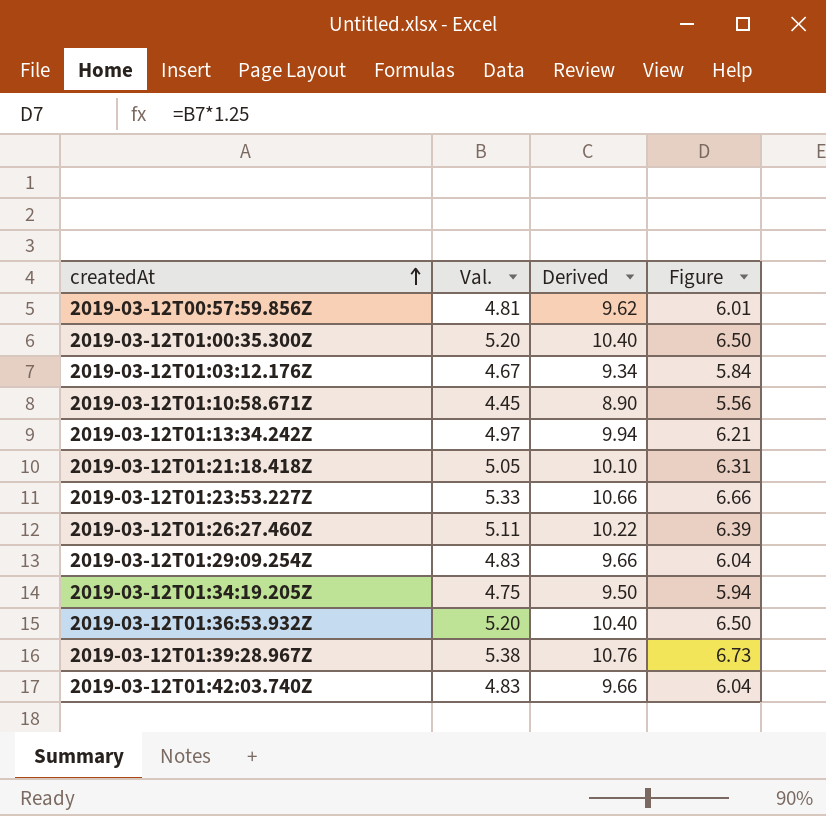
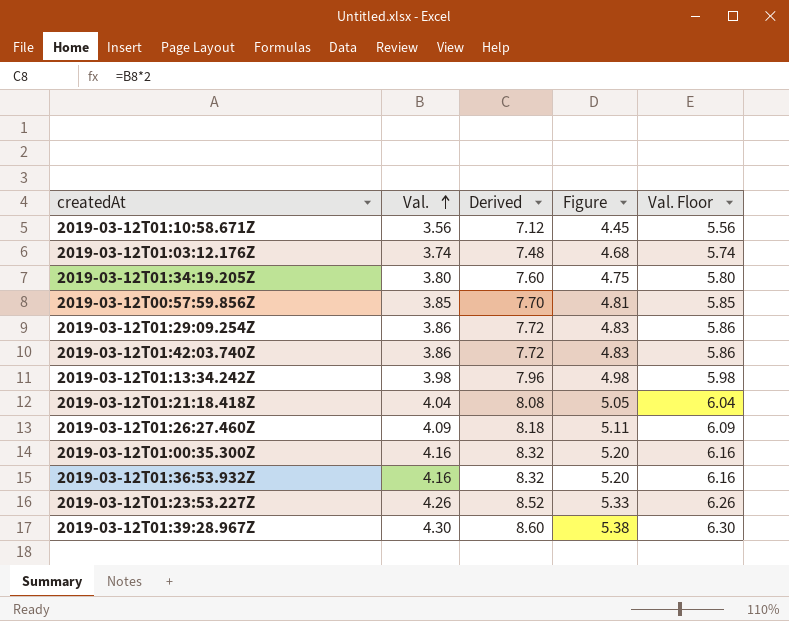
row order: createdAt ascending -> Val. ascending
column Val. Floor | formula: none -> [Val.] + 2
2019-03-12T01:10:58.671Z | Val.: 4.45 -> 3.56
2019-03-12T01:10:58.671Z | Derived: 8.90 -> 7.12
2019-03-12T01:10:58.671Z | Figure: 5.56 -> 4.45
2019-03-12T01:03:12.176Z | Val.: 4.67 -> 3.74
2019-03-12T01:03:12.176Z | Derived: 9.34 -> 7.48
2019-03-12T01:03:12.176Z | Figure: 5.84 -> 4.68
2019-03-12T01:34:19.205Z | Val.: 4.75 -> 3.80
2019-03-12T01:34:19.205Z | Derived: 9.50 -> 7.60
2019-03-12T01:34:19.205Z | Figure: 5.94 -> 4.75
2019-03-12T00:57:59.856Z | Val.: 4.81 -> 3.85
2019-03-12T00:57:59.856Z | Derived: 9.62 -> 7.70
2019-03-12T00:57:59.856Z | Figure: 6.01 -> 4.81
2019-03-12T01:29:09.254Z | Val.: 4.83 -> 3.86
2019-03-12T01:29:09.254Z | Derived: 9.66 -> 7.72
2019-03-12T01:29:09.254Z | Figure: 6.04 -> 4.83
2019-03-12T01:42:03.740Z | Val.: 4.83 -> 3.86
2019-03-12T01:42:03.740Z | Derived: 9.66 -> 7.72
2019-03-12T01:42:03.740Z | Figure: 6.04 -> 4.83
2019-03-12T01:13:34.242Z | Val.: 4.97 -> 3.98
2019-03-12T01:13:34.242Z | Derived: 9.94 -> 7.96
2019-03-12T01:13:34.242Z | Figure: 6.21 -> 4.98
2019-03-12T01:21:18.418Z | Val.: 5.05 -> 4.04
2019-03-12T01:21:18.418Z | Derived: 10.10 -> 8.08
2019-03-12T01:21:18.418Z | Figure: 6.31 -> 5.05
2019-03-12T01:26:27.460Z | Val.: 5.11 -> 4.09
2019-03-12T01:26:27.460Z | Derived: 10.22 -> 8.18
2019-03-12T01:26:27.460Z | Figure: 6.39 -> 5.11
2019-03-12T01:00:35.300Z | Val.: 5.20 -> 4.16
2019-03-12T01:00:35.300Z | Derived: 10.40 -> 8.32
2019-03-12T01:00:35.300Z | Figure: 6.50 -> 5.20
2019-03-12T01:36:53.932Z | Val.: 5.20 -> 4.16
2019-03-12T01:36:53.932Z | Derived: 10.40 -> 8.32
2019-03-12T01:36:53.932Z | Figure: 6.50 -> 5.20
2019-03-12T01:23:53.227Z | Val.: 5.33 -> 4.26
2019-03-12T01:23:53.227Z | Derived: 10.66 -> 8.52
2019-03-12T01:23:53.227Z | Figure: 6.66 -> 5.33
2019-03-12T01:39:28.967Z | Val.: 5.38 -> 4.30
2019-03-12T01:39:28.967Z | Derived: 10.76 -> 8.60
2019-03-12T01:39:28.967Z | Figure: 6.73 -> 5.38

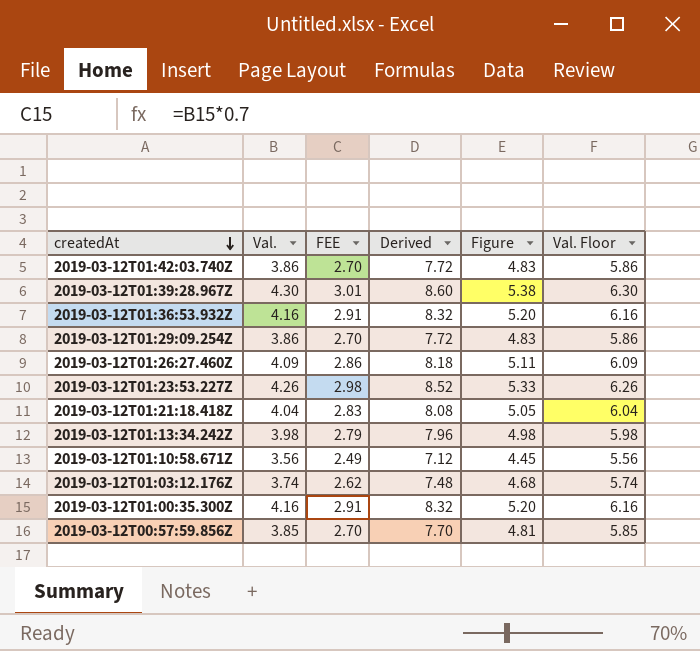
row order: Val. ascending -> createdAt descending
column FEE | formula: none -> [Val.] * 0.7
row 2019-03-12T01:34:19.205Z: 3.80 | 7.60 | 4.75 | 5.80 -> none

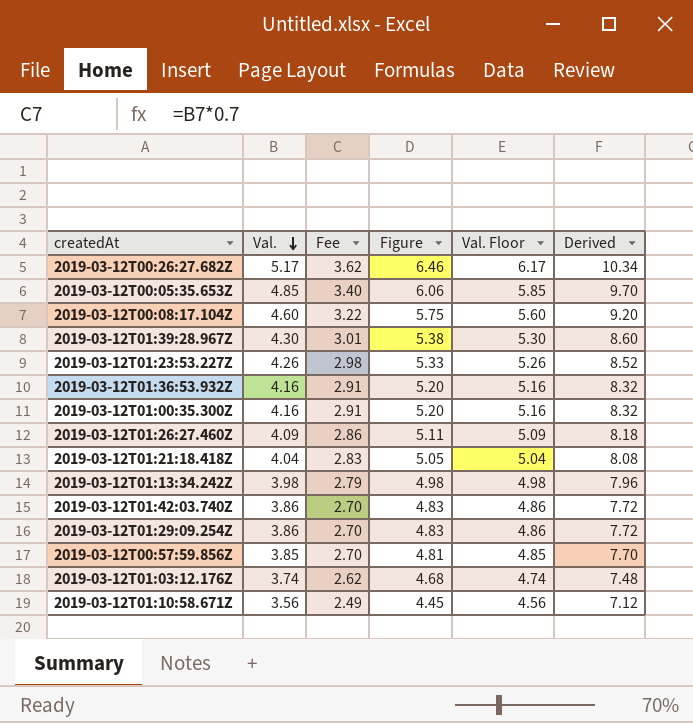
row order: createdAt descending -> Val. descending
column name: FEE -> Fee
column Val. Floor | formula: [Val.] + 2 -> [Val.] + 1
column Derived | position: 4 -> 6
row 2019-03-12T00:26:27.682Z: none -> 5.17 | 3.62 | 6.46 | 6.17 | 10.34
row 2019-03-12T00:05:35.653Z: none -> 4.85 | 3.40 | 6.06 | 5.85 | 9.70
row 2019-03-12T00:08:17.104Z: none -> 4.60 | 3.22 | 5.75 | 5.60 | 9.20

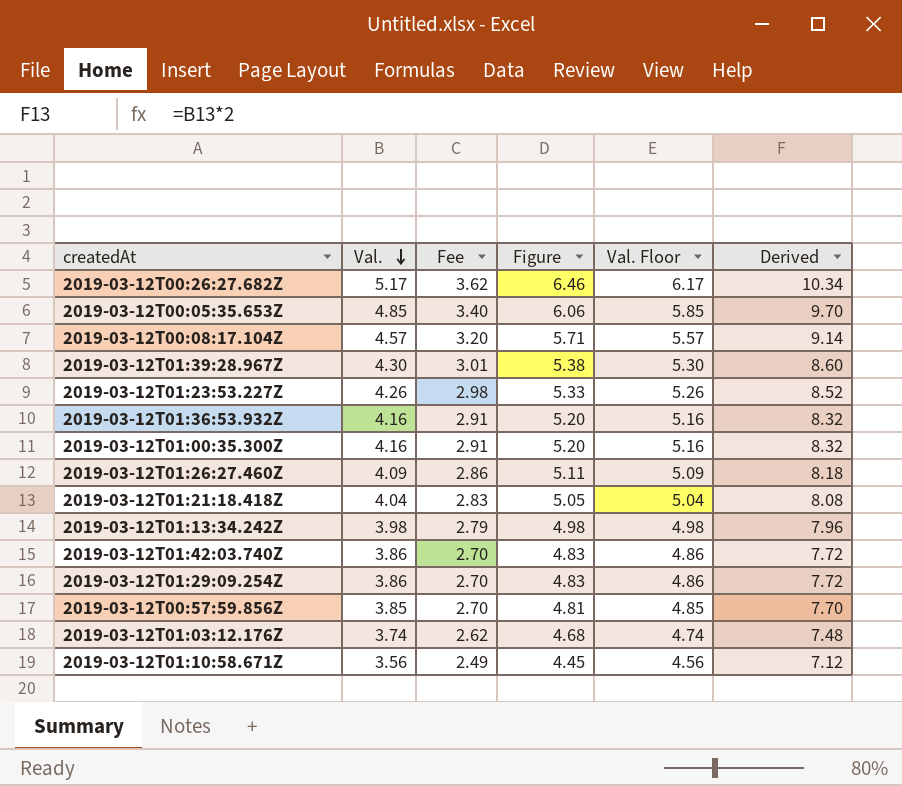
2019-03-12T00:08:17.104Z | Val.: 4.60 -> 4.57
2019-03-12T00:08:17.104Z | Fee: 3.22 -> 3.20
2019-03-12T00:08:17.104Z | Figure: 5.75 -> 5.71
2019-03-12T00:08:17.104Z | Val. Floor: 5.60 -> 5.57
2019-03-12T00:08:17.104Z | Derived: 9.20 -> 9.14

